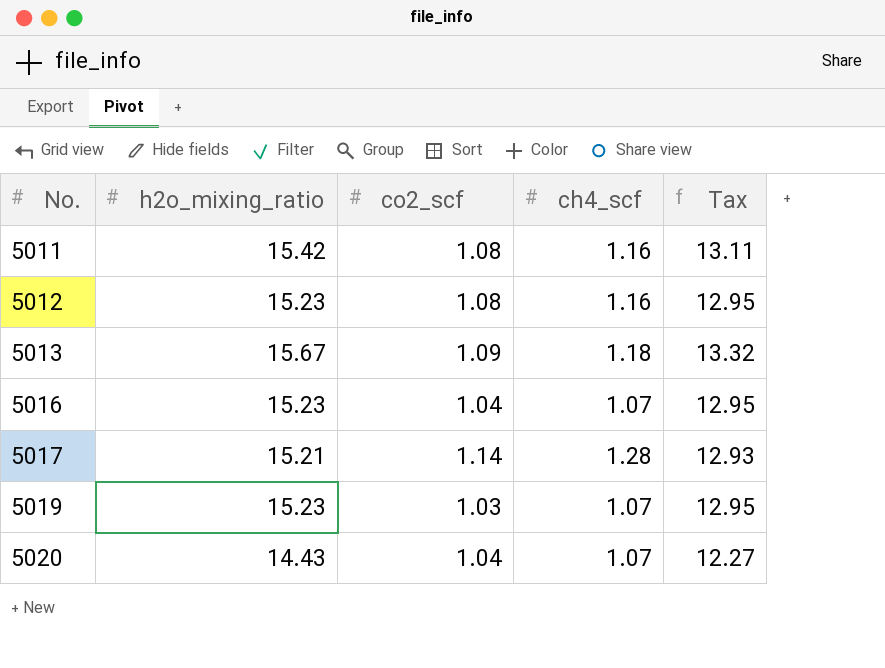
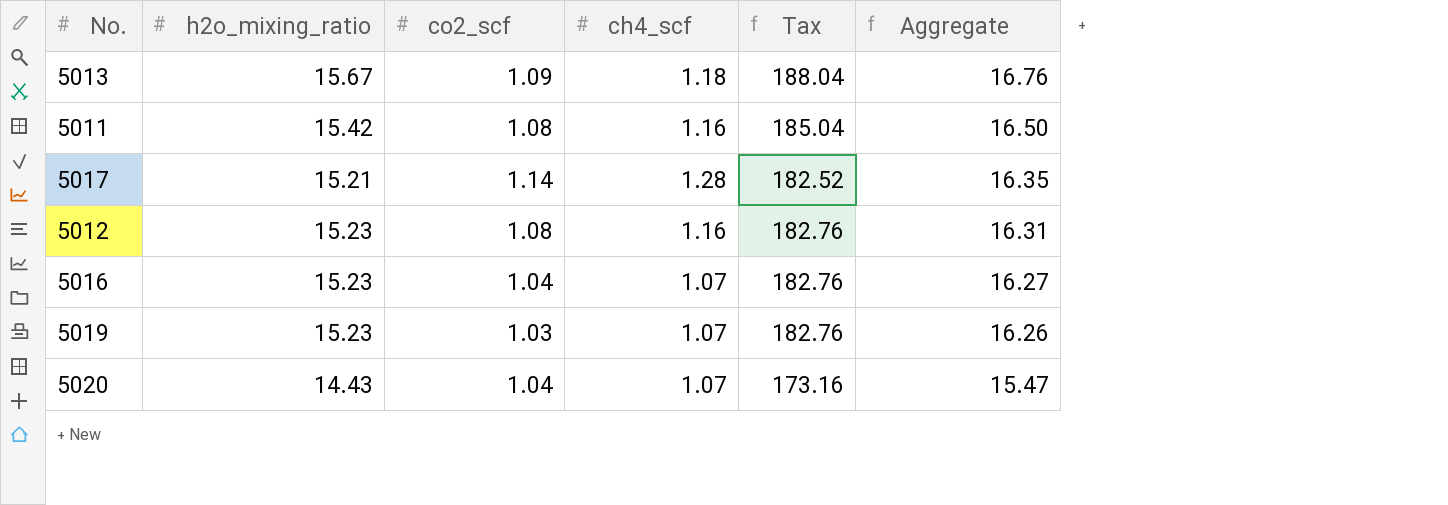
row order: No. ascending -> Aggregate descending
column Tax | formula: [h2o_mixing_ratio] * 0.85 -> [h2o_mixing_ratio] * 12
column Aggregate | formula: none -> [h2o_mixing_ratio] + [co2_scf]

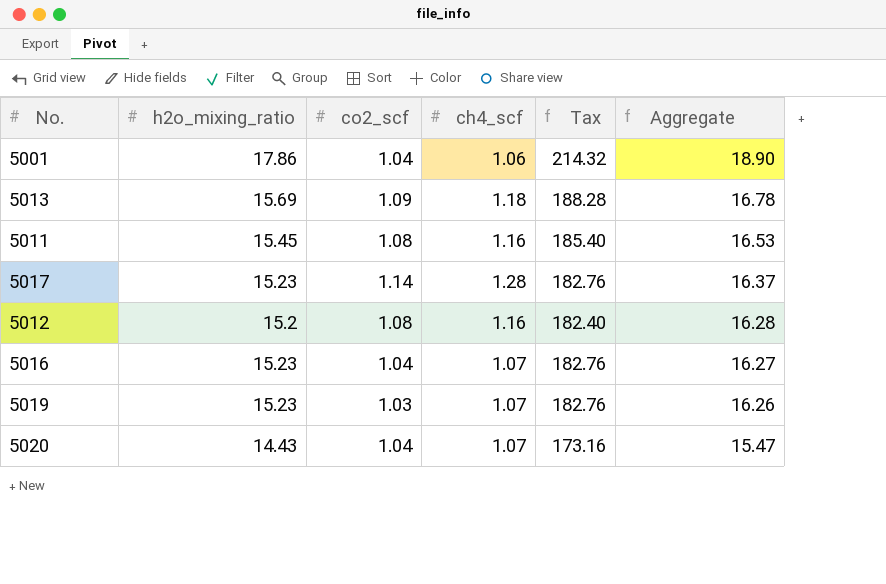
row 5001: none -> 17.86 | 1.04 | 1.06 | 214.32 | 18.90
5013 | h2o_mixing_ratio: 15.67 -> 15.69
5013 | Tax: 188.04 -> 188.28
5013 | Aggregate: 16.76 -> 16.78
5011 | h2o_mixing_ratio: 15.42 -> 15.45
5011 | Tax: 185.04 -> 185.40
5011 | Aggregate: 16.50 -> 16.53
5017 | h2o_mixing_ratio: 15.21 -> 15.23
5017 | Tax: 182.52 -> 182.76
5017 | Aggregate: 16.35 -> 16.37
5012 | h2o_mixing_ratio: 15.23 -> 15.2
5012 | Tax: 182.76 -> 182.40
5012 | Aggregate: 16.31 -> 16.28

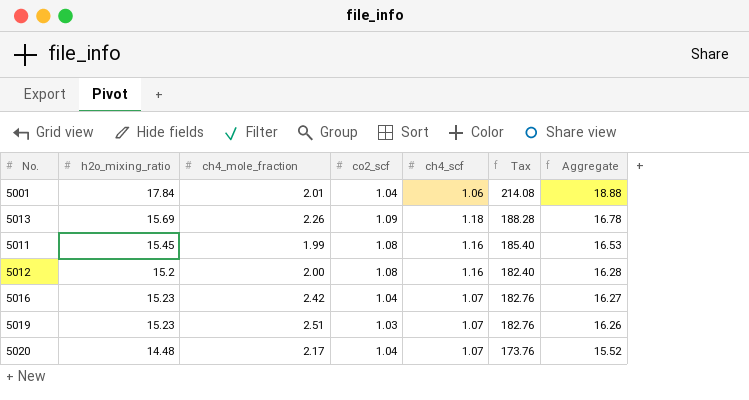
column ch4_mole_fraction | position: none -> 3
row 5017: 15.23 | 1.14 | 1.28 | 182.76 | 16.37 -> none
5001 | h2o_mixing_ratio: 17.86 -> 17.84
5001 | Tax: 214.32 -> 214.08
5001 | Aggregate: 18.90 -> 18.88
5020 | h2o_mixing_ratio: 14.43 -> 14.48
5020 | Tax: 173.16 -> 173.76
5020 | Aggregate: 15.47 -> 15.52

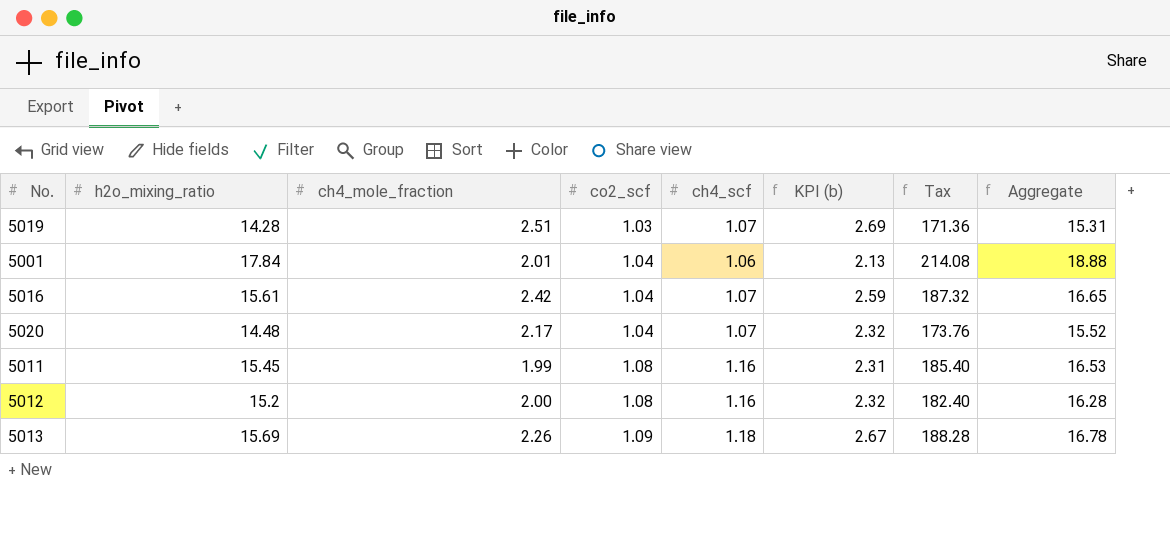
row order: Aggregate descending -> co2_scf ascending
column KPI (b) | formula: none -> [ch4_mole_fraction] * [ch4_scf]
5019 | h2o_mixing_ratio: 15.23 -> 14.28
5019 | Tax: 182.76 -> 171.36
5019 | Aggregate: 16.26 -> 15.31
5016 | h2o_mixing_ratio: 15.23 -> 15.61
5016 | Tax: 182.76 -> 187.32
5016 | Aggregate: 16.27 -> 16.65

